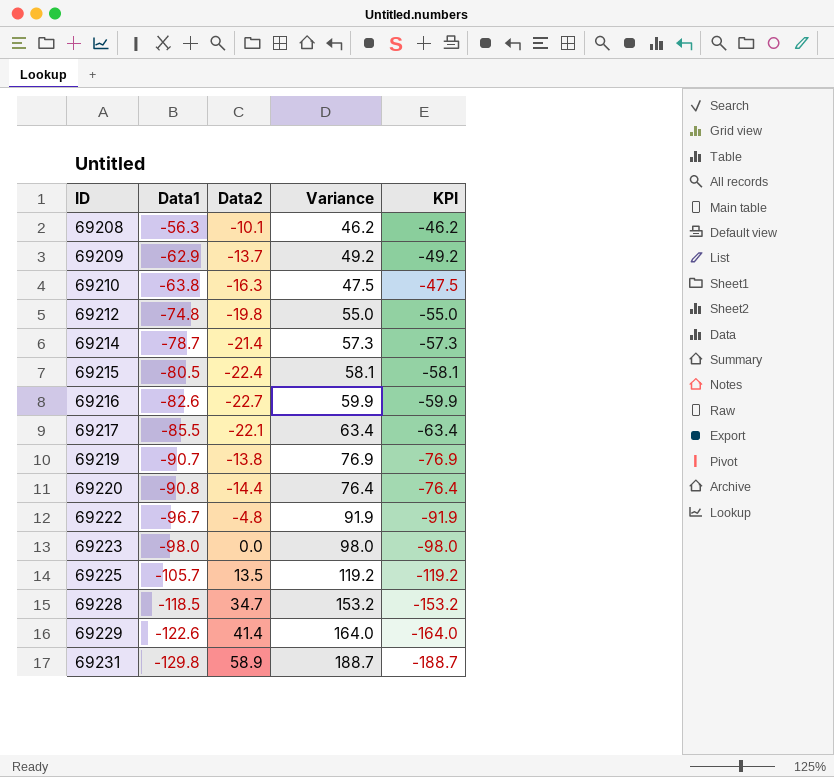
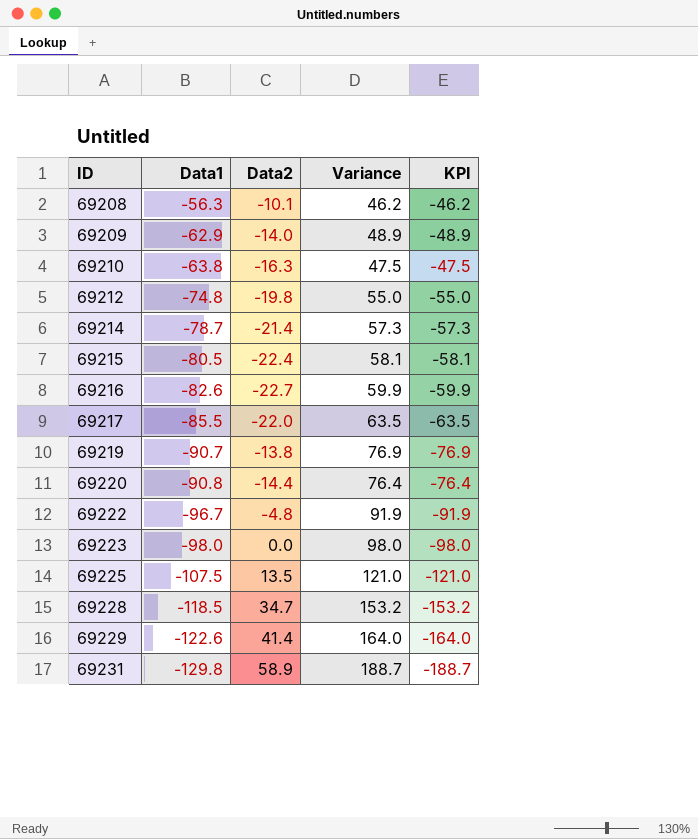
69209 | Data2: -13.7 -> -14.0
69209 | Variance: 49.2 -> 48.9
69209 | KPI: -49.2 -> -48.9
69217 | Data2: -22.1 -> -22.0
69217 | Variance: 63.4 -> 63.5
69217 | KPI: -63.4 -> -63.5
69225 | Data1: -105.7 -> -107.5
69225 | Variance: 119.2 -> 121.0
69225 | KPI: -119.2 -> -121.0

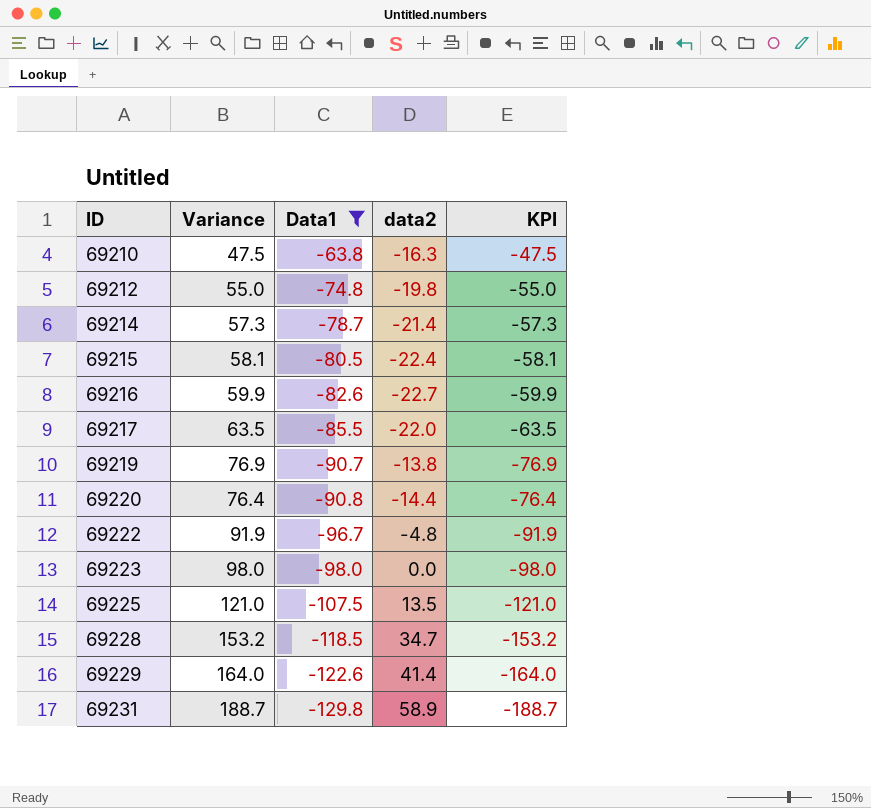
filter: none -> Data1 <= -63.8
column Variance | position: 4 -> 2
column name: Data2 -> data2

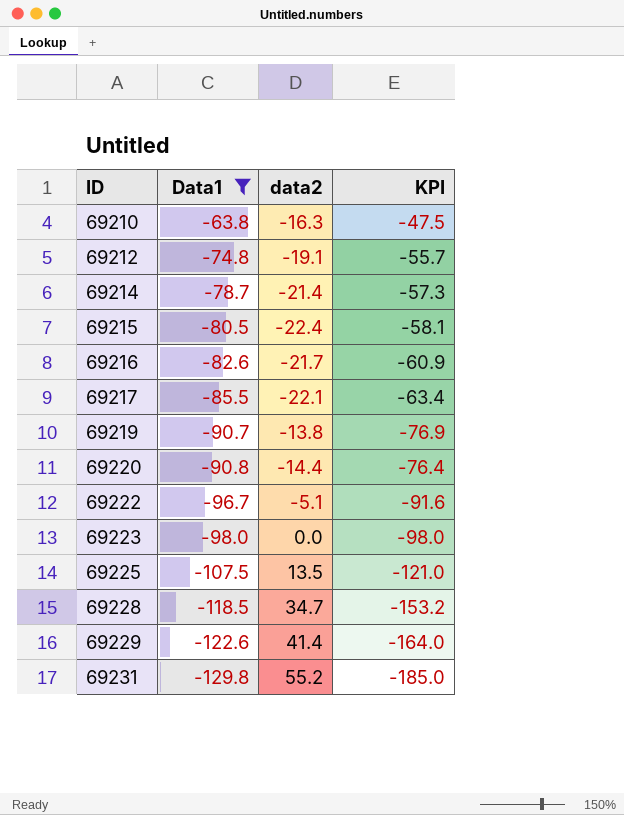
column Variance | formula: [data2] - [Data1] -> none
69212 | data2: -19.8 -> -19.1
69212 | KPI: -55.0 -> -55.7
69216 | data2: -22.7 -> -21.7
69216 | KPI: -59.9 -> -60.9
69217 | data2: -22.0 -> -22.1
69217 | KPI: -63.5 -> -63.4
69222 | data2: -4.8 -> -5.1
69222 | KPI: -91.9 -> -91.6
69231 | data2: 58.9 -> 55.2
69231 | KPI: -188.7 -> -185.0

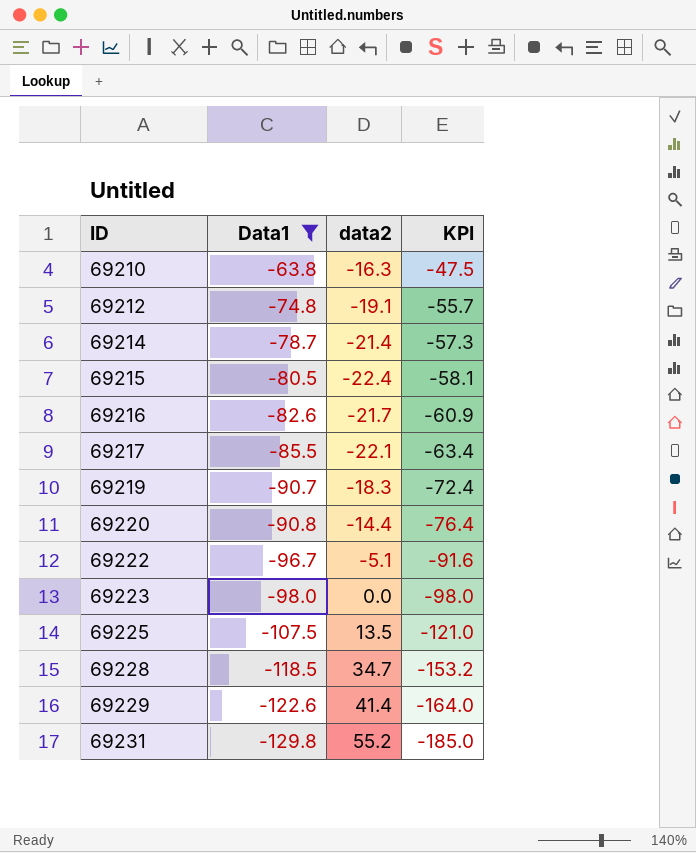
69219 | data2: -13.8 -> -18.3
69219 | KPI: -76.9 -> -72.4

